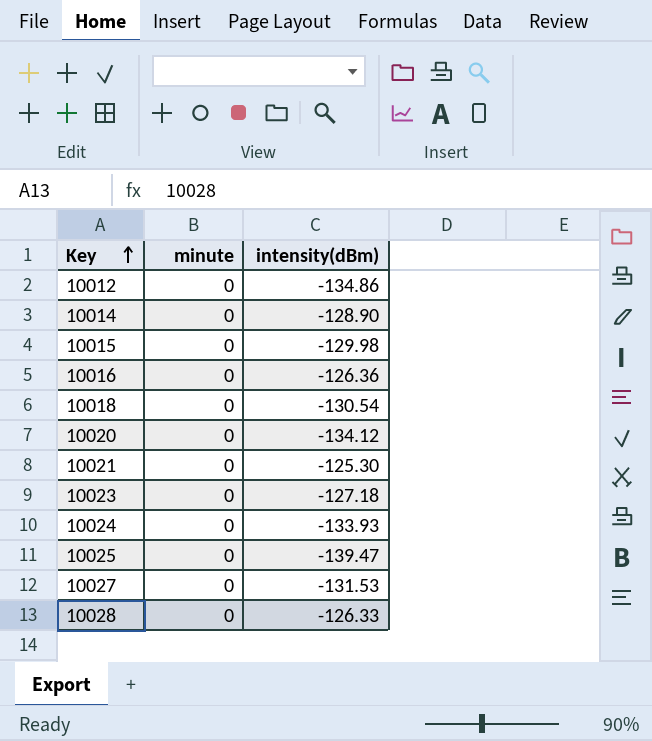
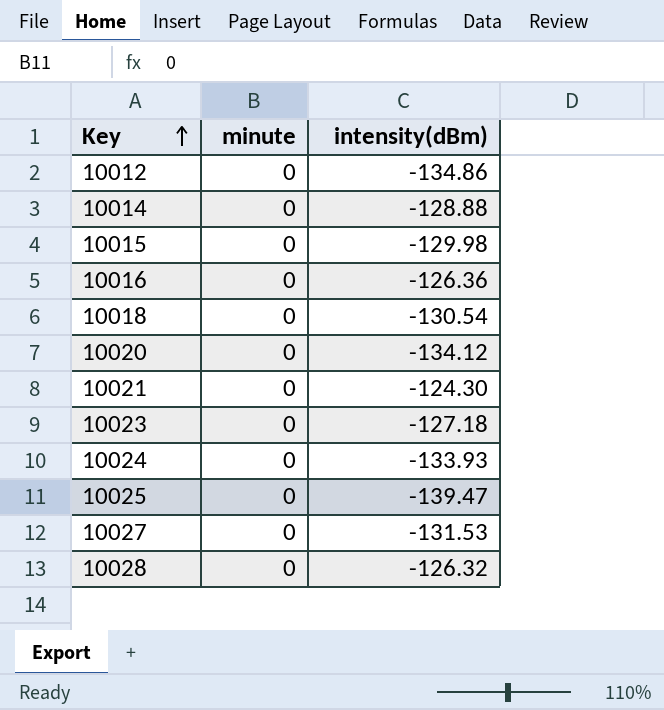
10014 | intensity(dBm): -128.90 -> -128.88
10021 | intensity(dBm): -125.30 -> -124.30
10028 | intensity(dBm): -126.33 -> -126.32

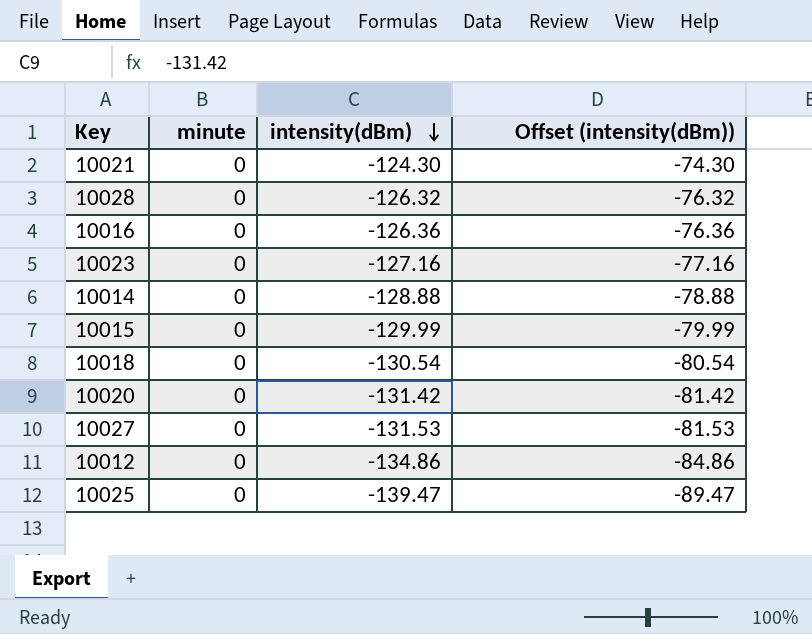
row order: Key ascending -> intensity(dBm) descending
column Offset (intensity(dBm)) | formula: none -> [intensity(dBm)] + 50
row 10024: 0 | -133.93 -> none
10023 | intensity(dBm): -127.18 -> -127.16
10015 | intensity(dBm): -129.98 -> -129.99
10020 | intensity(dBm): -134.12 -> -131.42

